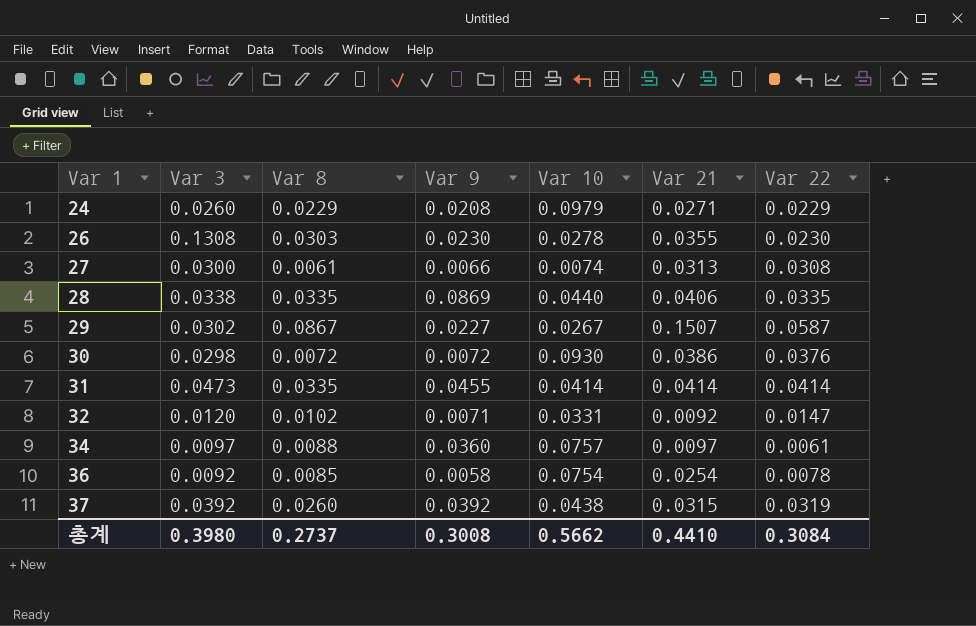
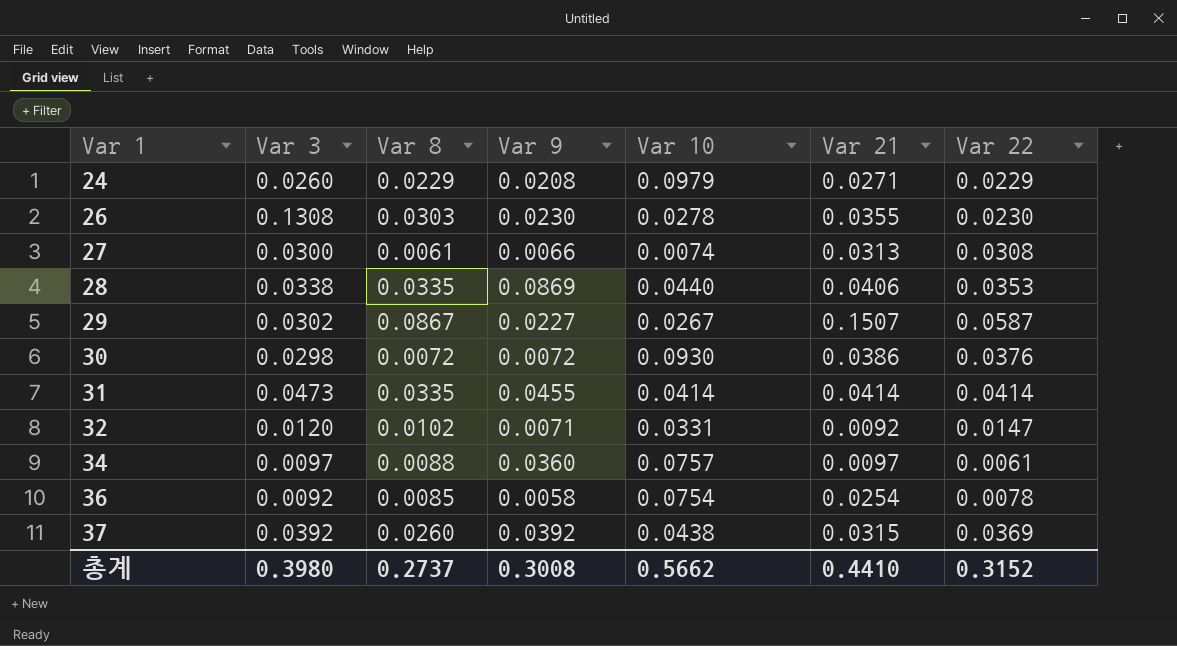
28 | Var 22: 0.0335 -> 0.0353
37 | Var 22: 0.0319 -> 0.0369
총계 | Var 22: 0.3084 -> 0.3152

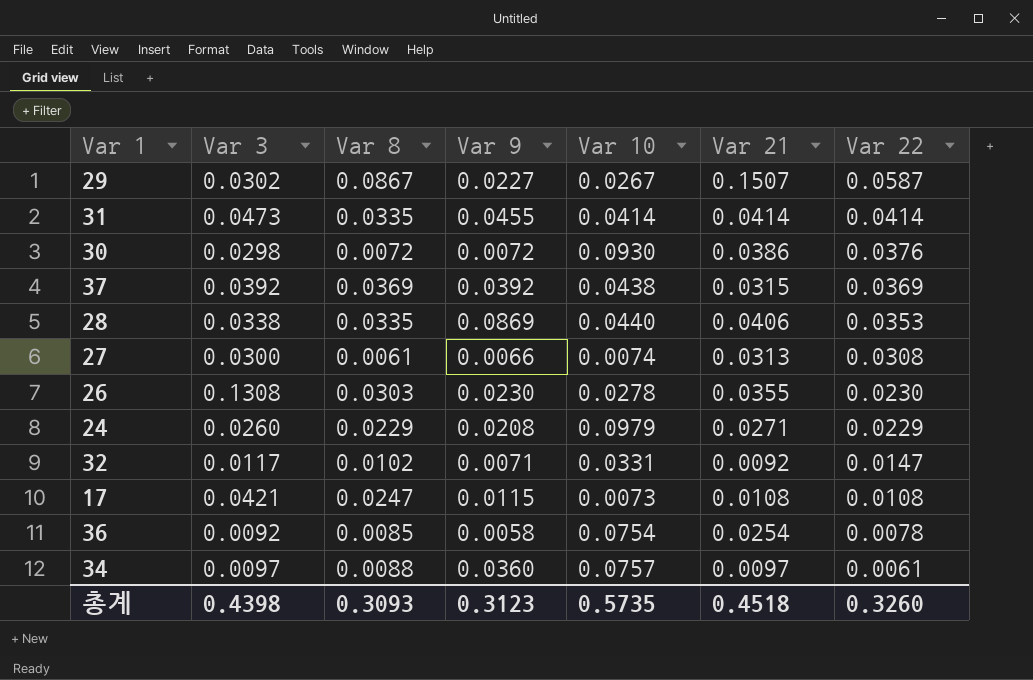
row order: Var 1 ascending -> Var 22 descending
37 | Var 8: 0.0260 -> 0.0369
32 | Var 3: 0.0120 -> 0.0117
row 17: none -> 0.0421 | 0.0247 | 0.0115 | 0.0073 | 0.0108 | 0.0108
총계 | Var 3: 0.3980 -> 0.4398
총계 | Var 8: 0.2737 -> 0.3093
총계 | Var 9: 0.3008 -> 0.3123
총계 | Var 10: 0.5662 -> 0.5735
총계 | Var 21: 0.4410 -> 0.4518
총계 | Var 22: 0.3152 -> 0.3260

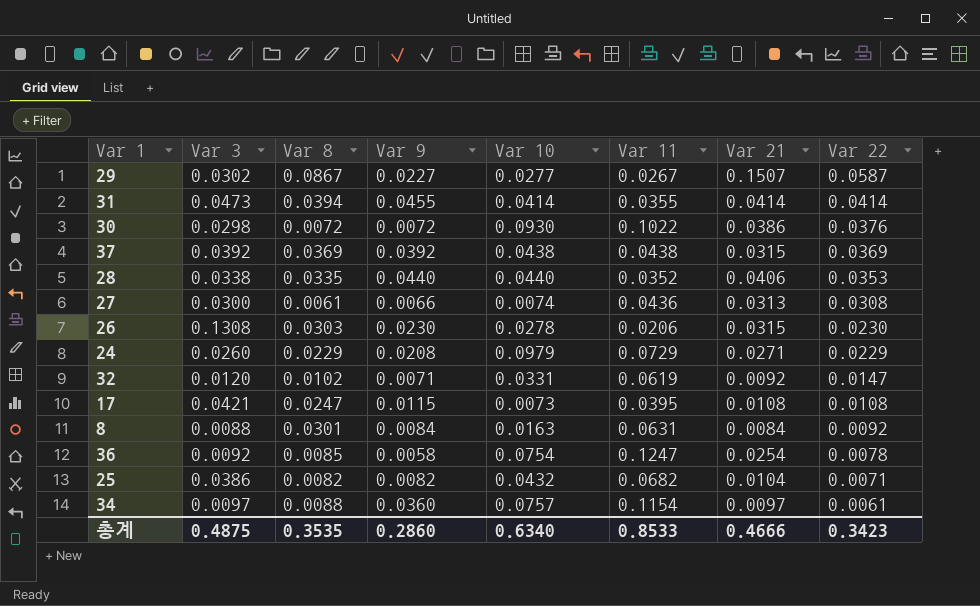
column Var 11 | position: none -> 6
29 | Var 10: 0.0267 -> 0.0277
31 | Var 8: 0.0335 -> 0.0394
28 | Var 9: 0.0869 -> 0.0440
26 | Var 21: 0.0355 -> 0.0315
32 | Var 3: 0.0117 -> 0.0120
row 8: none -> 0.0088 | 0.0301 | 0.0084 | 0.0163 | 0.0631 | 0.0084 | 0.0092
row 25: none -> 0.0386 | 0.0082 | 0.0082 | 0.0432 | 0.0682 | 0.0104 | 0.0071
총계 | Var 3: 0.4398 -> 0.4875
총계 | Var 8: 0.3093 -> 0.3535
총계 | Var 9: 0.3123 -> 0.2860
총계 | Var 10: 0.5735 -> 0.6340
총계 | Var 21: 0.4518 -> 0.4666
총계 | Var 22: 0.3260 -> 0.3423

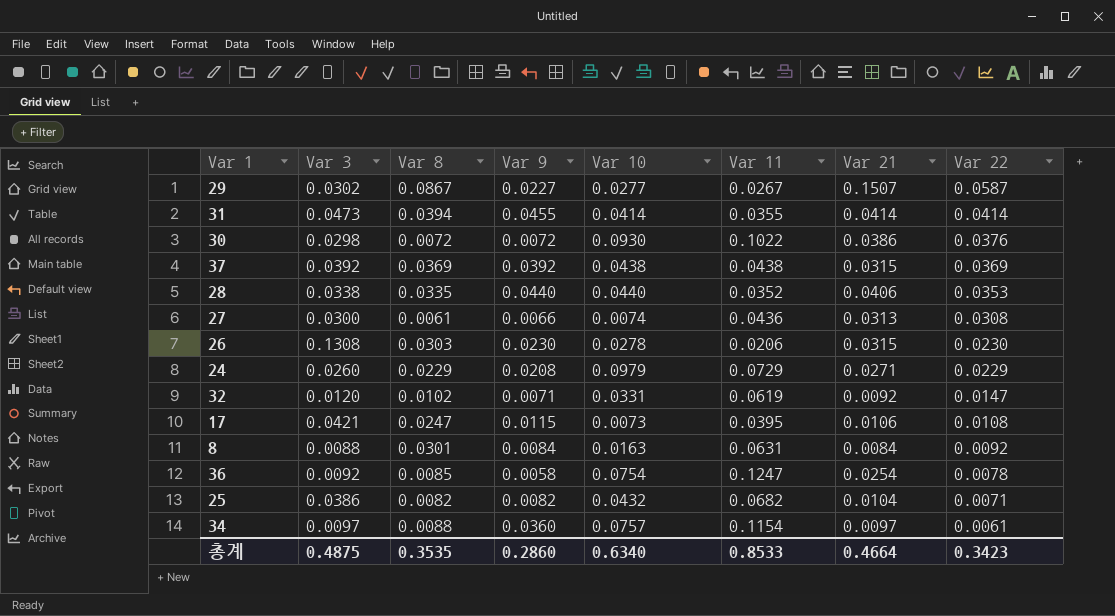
17 | Var 21: 0.0108 -> 0.0106
총계 | Var 21: 0.4666 -> 0.4664

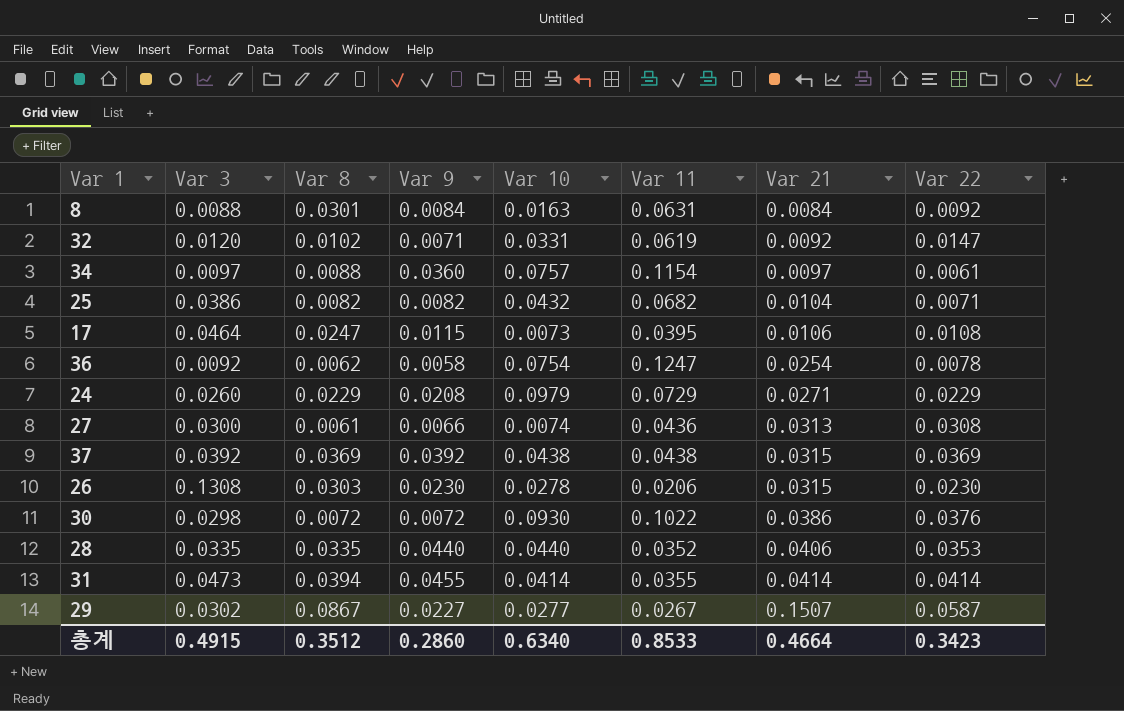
row order: Var 22 descending -> Var 21 ascending
17 | Var 3: 0.0421 -> 0.0464
36 | Var 8: 0.0085 -> 0.0062
28 | Var 3: 0.0338 -> 0.0335
총계 | Var 3: 0.4875 -> 0.4915
총계 | Var 8: 0.3535 -> 0.3512

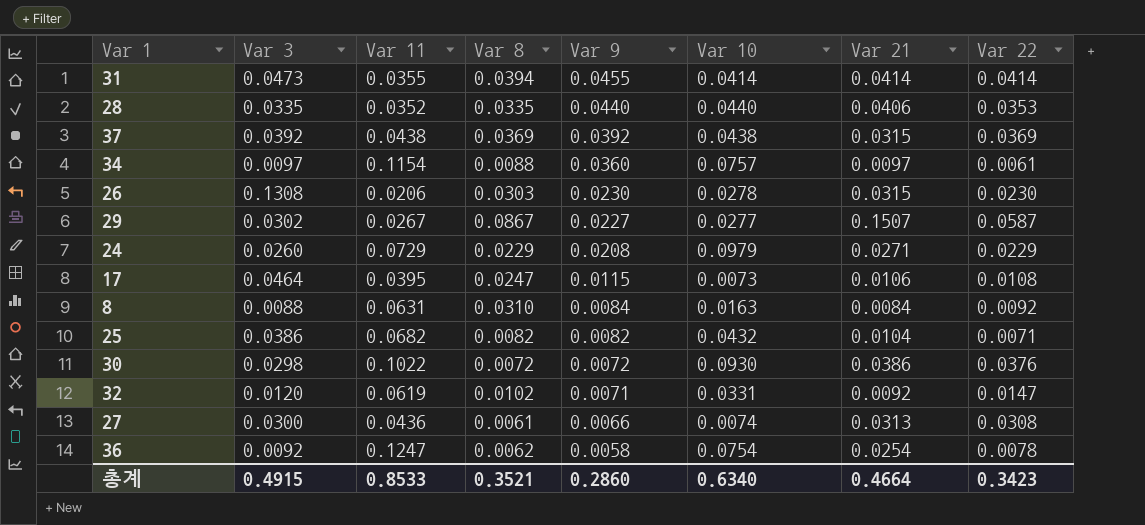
row order: Var 21 ascending -> Var 9 descending
column Var 11 | position: 6 -> 3
8 | Var 8: 0.0301 -> 0.0310
총계 | Var 8: 0.3512 -> 0.3521

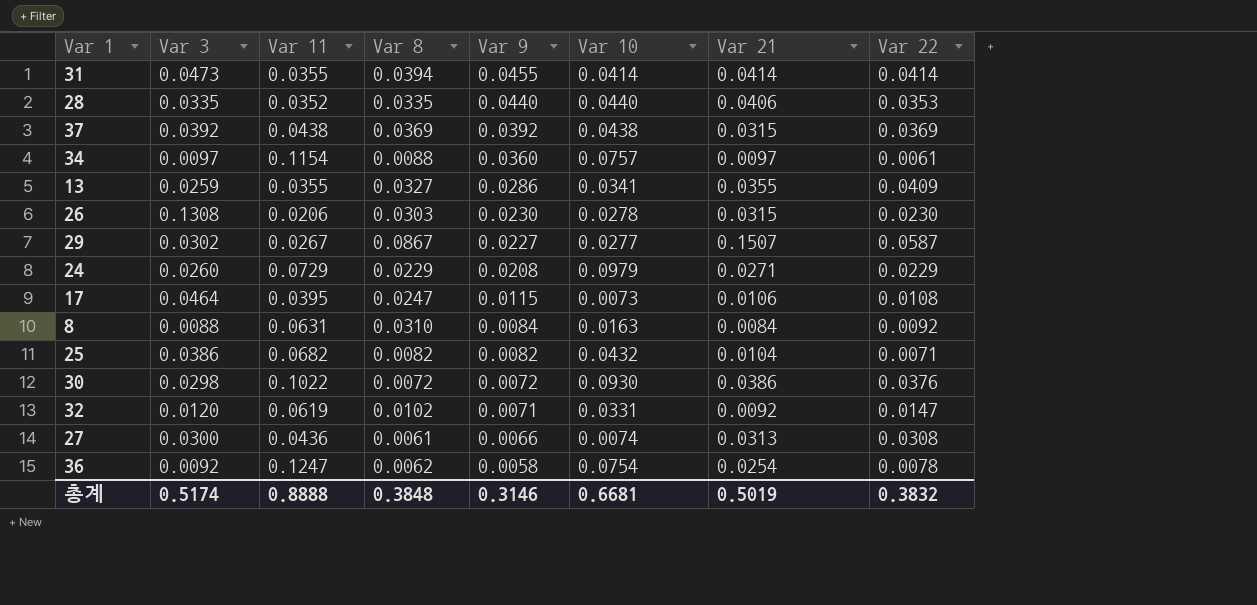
row 13: none -> 0.0259 | 0.0355 | 0.0327 | 0.0286 | 0.0341 | 0.0355 | 0.0409
총계 | Var 3: 0.4915 -> 0.5174
총계 | Var 11: 0.8533 -> 0.8888
총계 | Var 8: 0.3521 -> 0.3848
총계 | Var 9: 0.2860 -> 0.3146
총계 | Var 10: 0.6340 -> 0.6681
총계 | Var 21: 0.4664 -> 0.5019
총계 | Var 22: 0.3423 -> 0.3832

